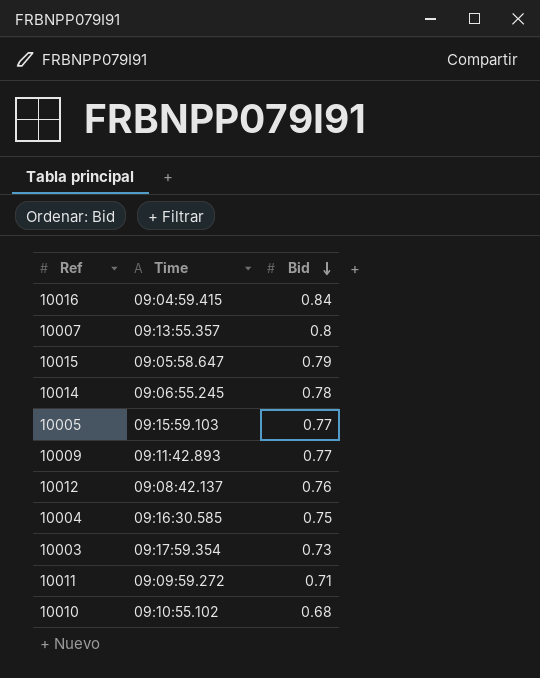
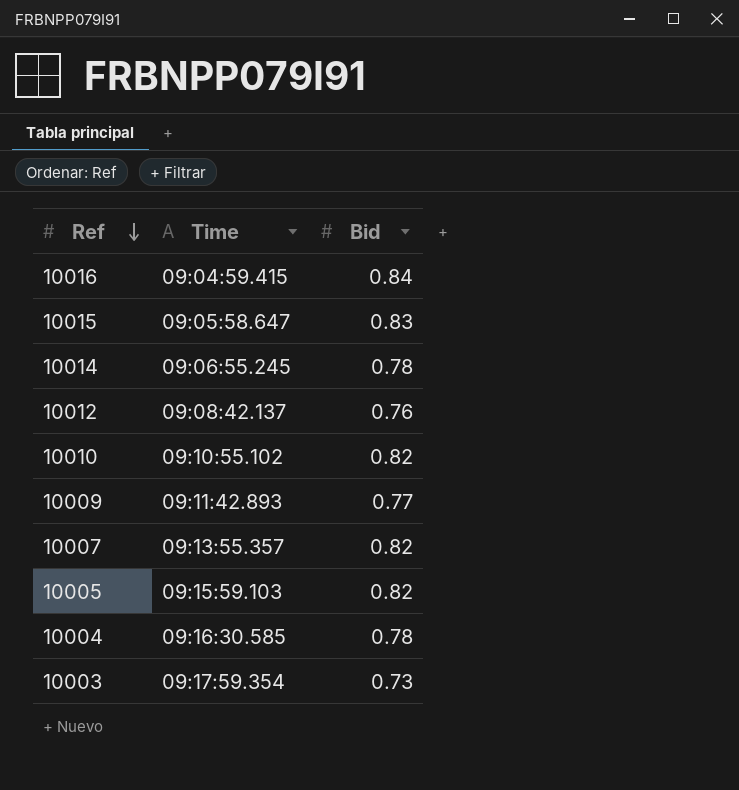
row order: Bid descending -> Ref descending
row 10011: 09:09:59.272 | 0.71 -> none
10015 | Bid: 0.79 -> 0.83
10010 | Bid: 0.68 -> 0.82
10007 | Bid: 0.8 -> 0.82
10005 | Bid: 0.77 -> 0.82
10004 | Bid: 0.75 -> 0.78

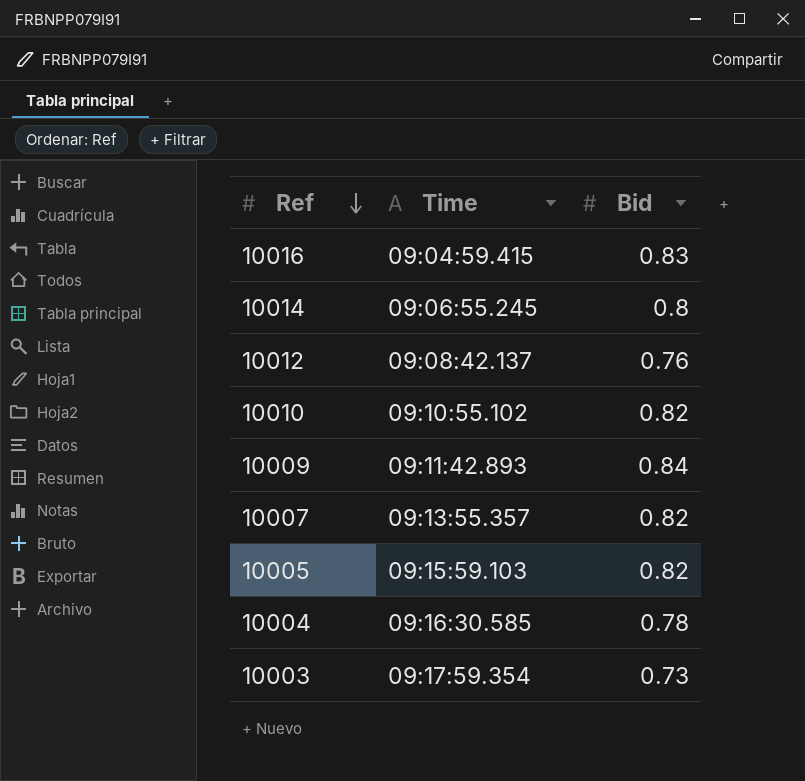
row 10015: 09:05:58.647 | 0.83 -> none
10016 | Bid: 0.84 -> 0.83
10014 | Bid: 0.78 -> 0.8
10009 | Bid: 0.77 -> 0.84

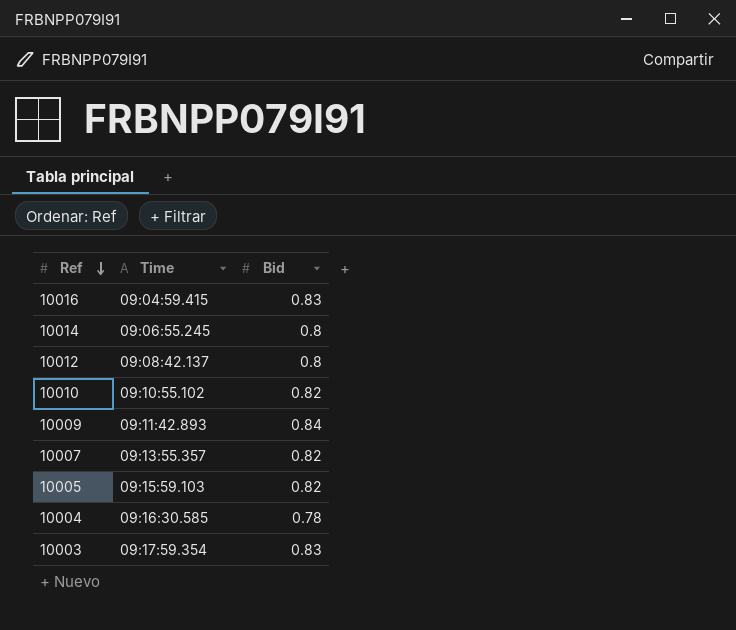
10012 | Bid: 0.76 -> 0.8
10003 | Bid: 0.73 -> 0.83

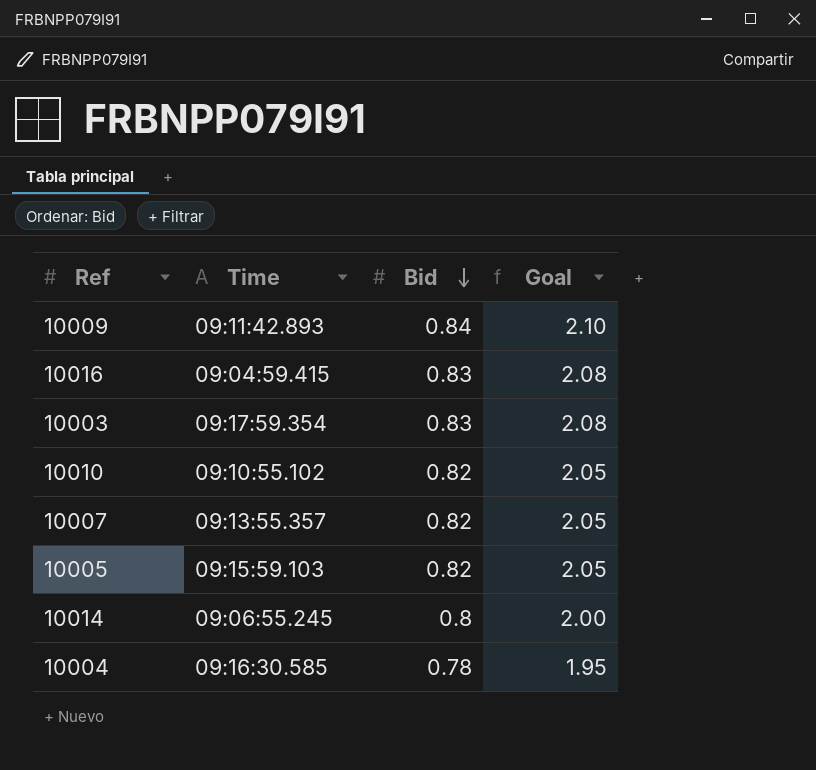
row order: Ref descending -> Bid descending
column Goal | formula: none -> [Bid] * 2.5
row 10012: 09:08:42.137 | 0.8 -> none

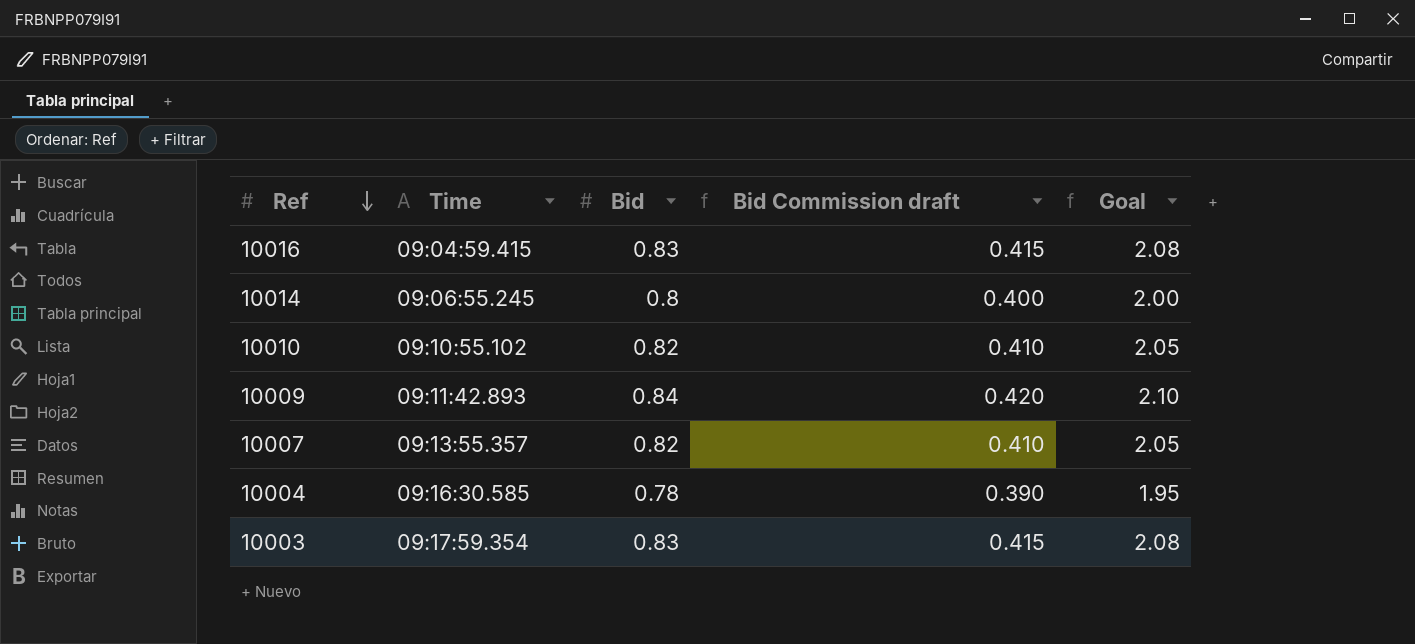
row order: Bid descending -> Ref descending
column Bid Commission draft | formula: none -> [Bid] * 0.5
row 10005: 09:15:59.103 | 0.82 | 2.05 -> none

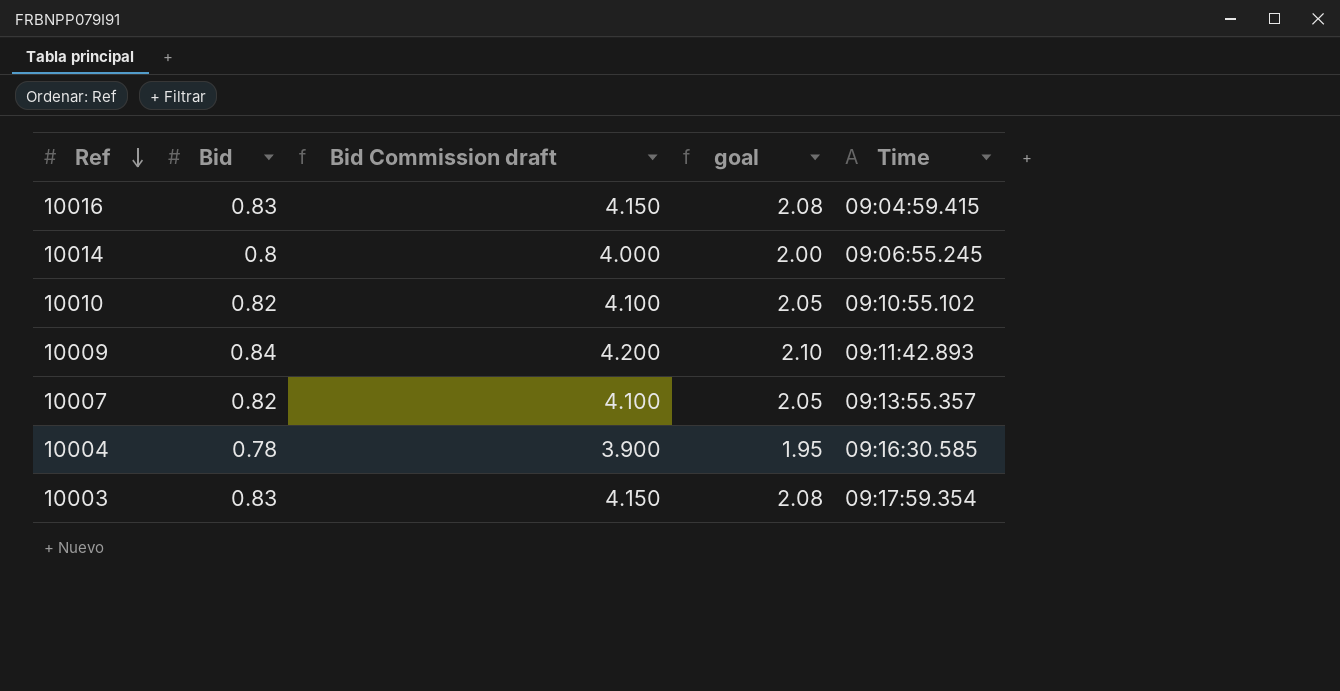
column Bid Commission draft | formula: [Bid] * 0.5 -> [Bid] * 5
column name: Goal -> goal
column Time | position: 2 -> 5

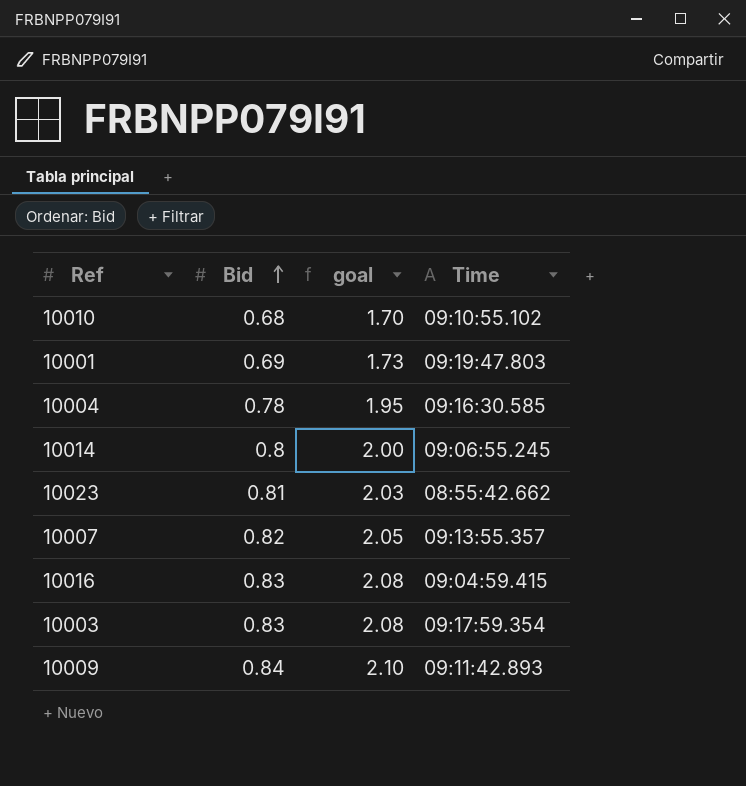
row order: Ref descending -> Bid ascending
column Bid Commission draft | formula: [Bid] * 5 -> none
10010 | Bid: 0.82 -> 0.68
10010 | goal: 2.05 -> 1.70
row 10001: none -> 0.69 | 1.73 | 09:19:47.803
row 10023: none -> 0.81 | 2.03 | 08:55:42.662

